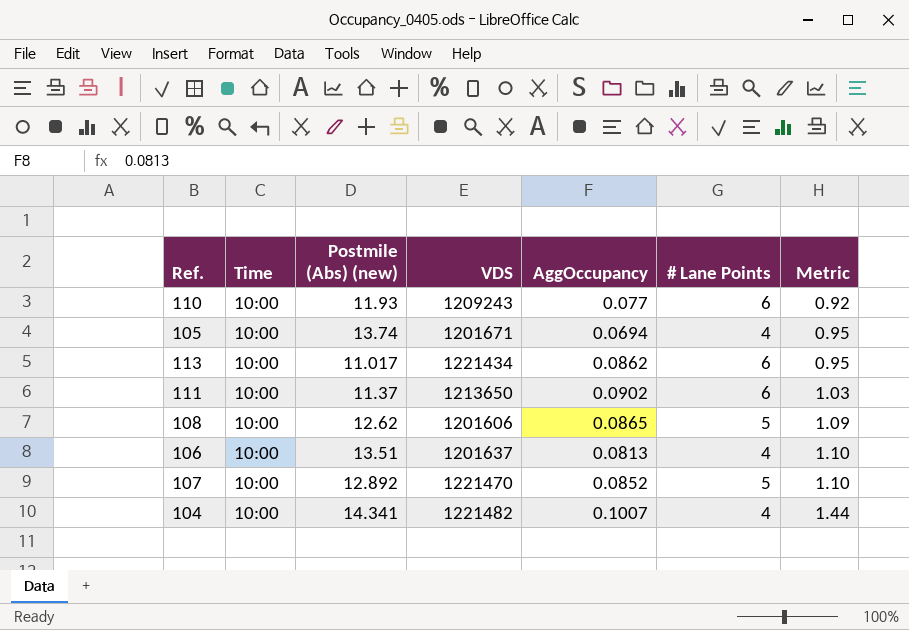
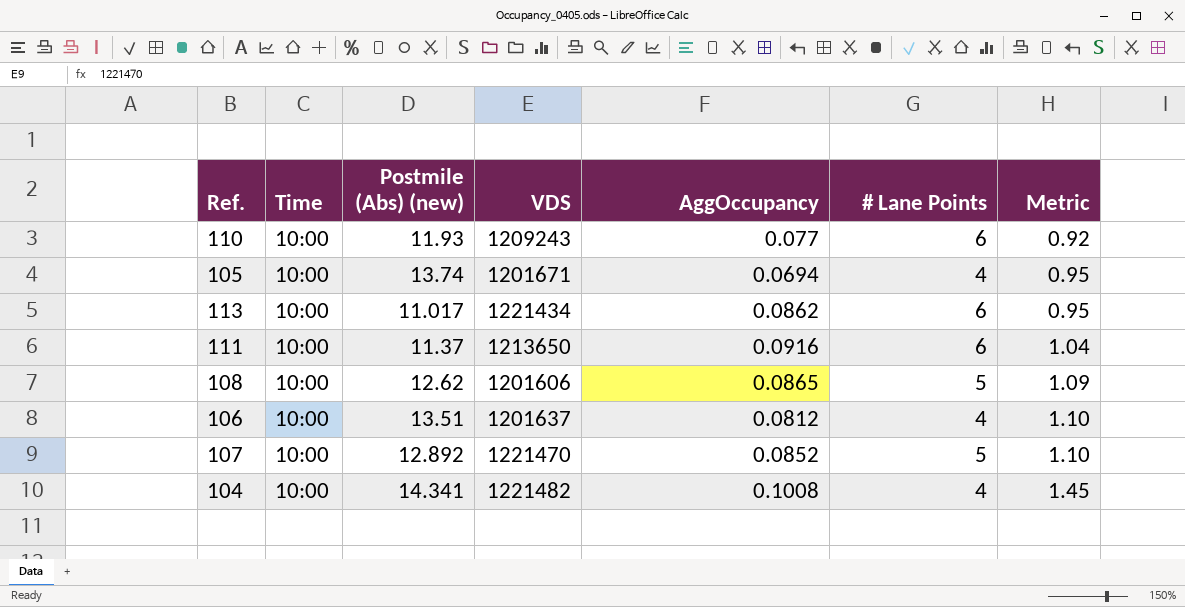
111 | AggOccupancy: 0.0902 -> 0.0916
111 | Metric: 1.03 -> 1.04
106 | AggOccupancy: 0.0813 -> 0.0812
104 | AggOccupancy: 0.1007 -> 0.1008
104 | Metric: 1.44 -> 1.45

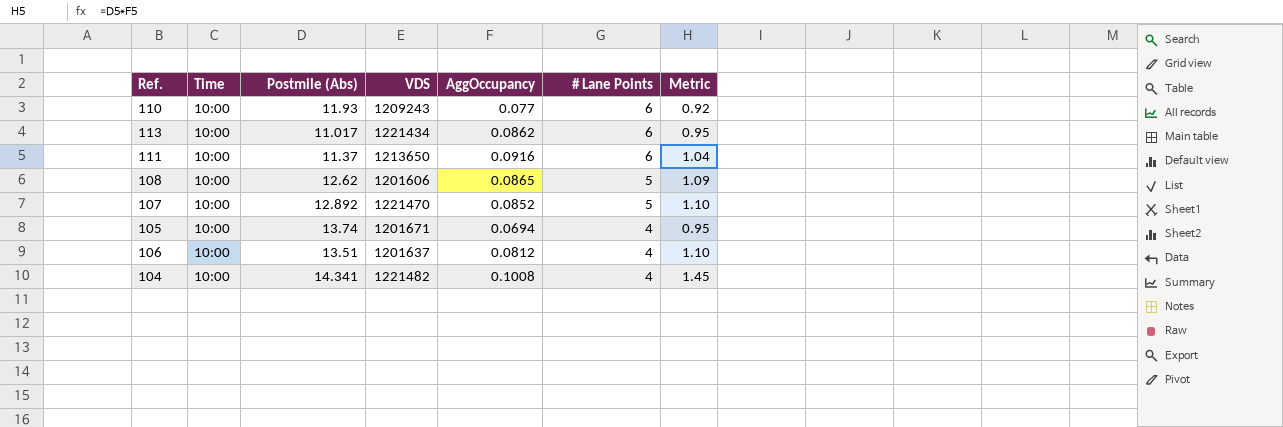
row order: Metric ascending -> # Lane Points descending
column name: Postmile (Abs) (new) -> Postmile (Abs)

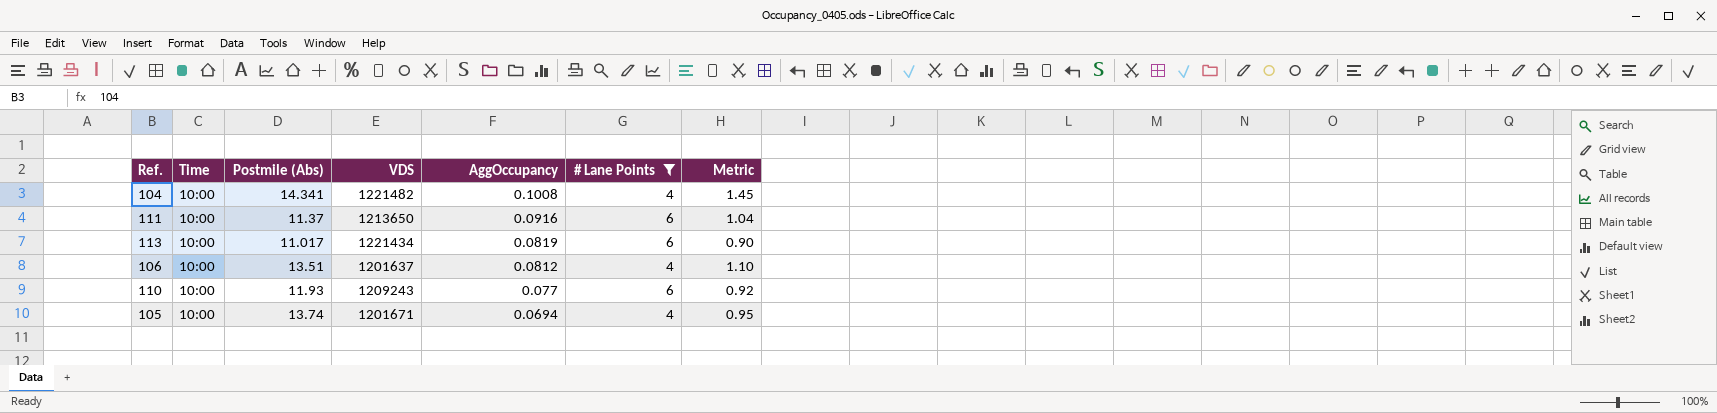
filter: none -> # Lane Points != 5
row order: # Lane Points descending -> AggOccupancy descending
113 | AggOccupancy: 0.0862 -> 0.0819
113 | Metric: 0.95 -> 0.90

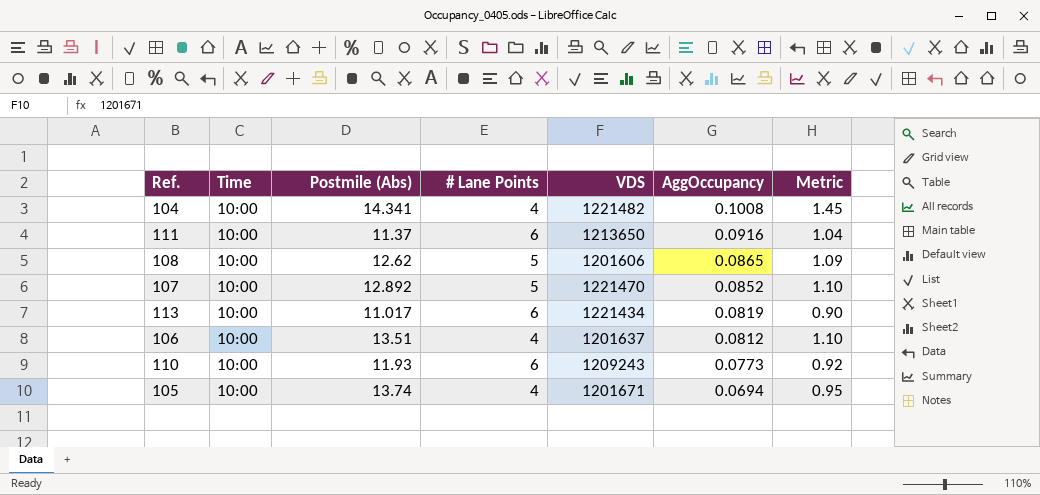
filter: # Lane Points != 5 -> none
column # Lane Points | position: 6 -> 4
110 | AggOccupancy: 0.077 -> 0.0773

